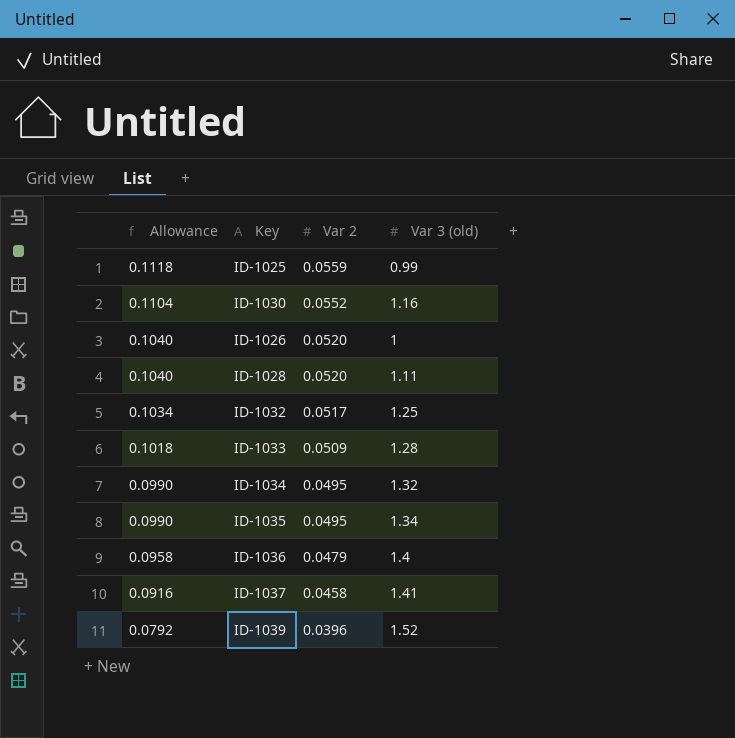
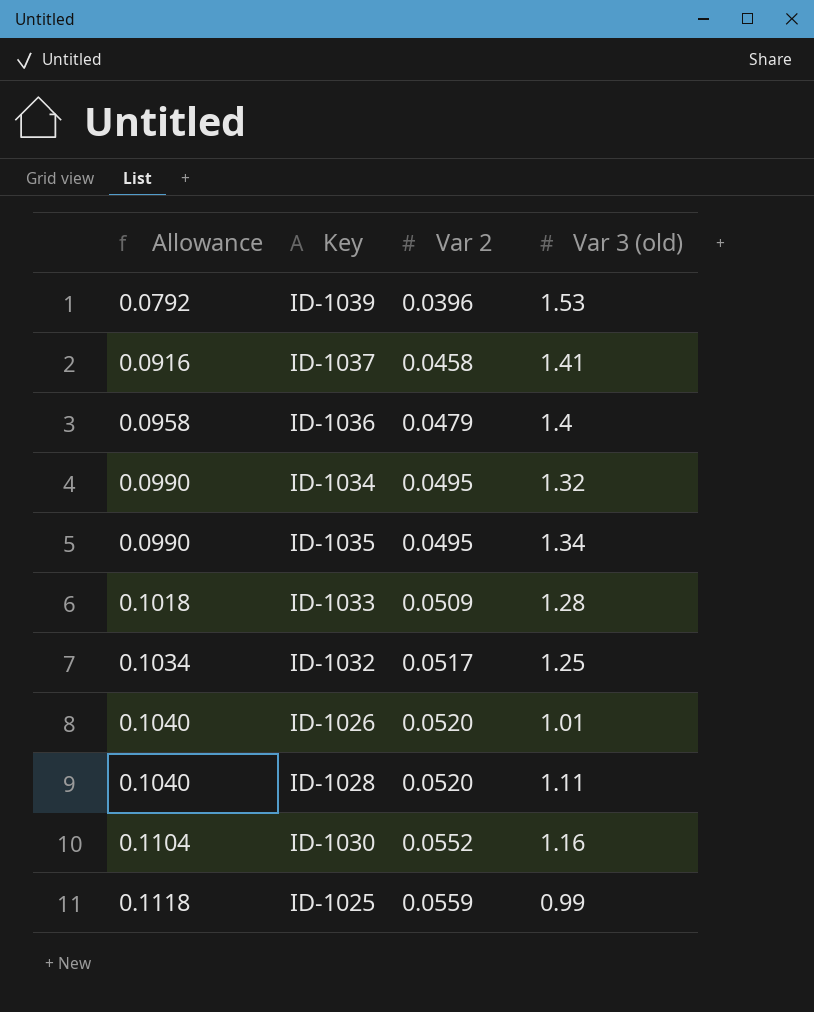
row order: Allowance descending -> Allowance ascending
ID-1039 | Var 3 (old): 1.52 -> 1.53
ID-1026 | Var 3 (old): 1 -> 1.01

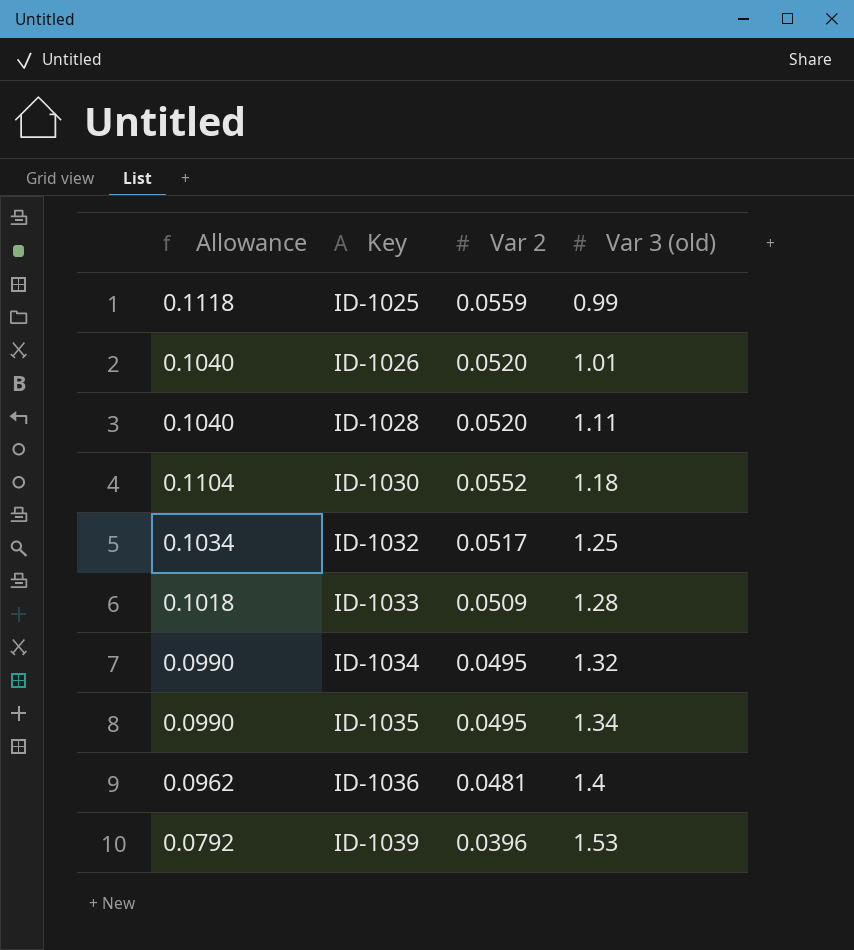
row order: Allowance ascending -> Key ascending
row ID-1037: 0.0916 | 0.0458 | 1.41 -> none
ID-1030 | Var 3 (old): 1.16 -> 1.18
ID-1036 | Allowance: 0.0958 -> 0.0962
ID-1036 | Var 2: 0.0479 -> 0.0481

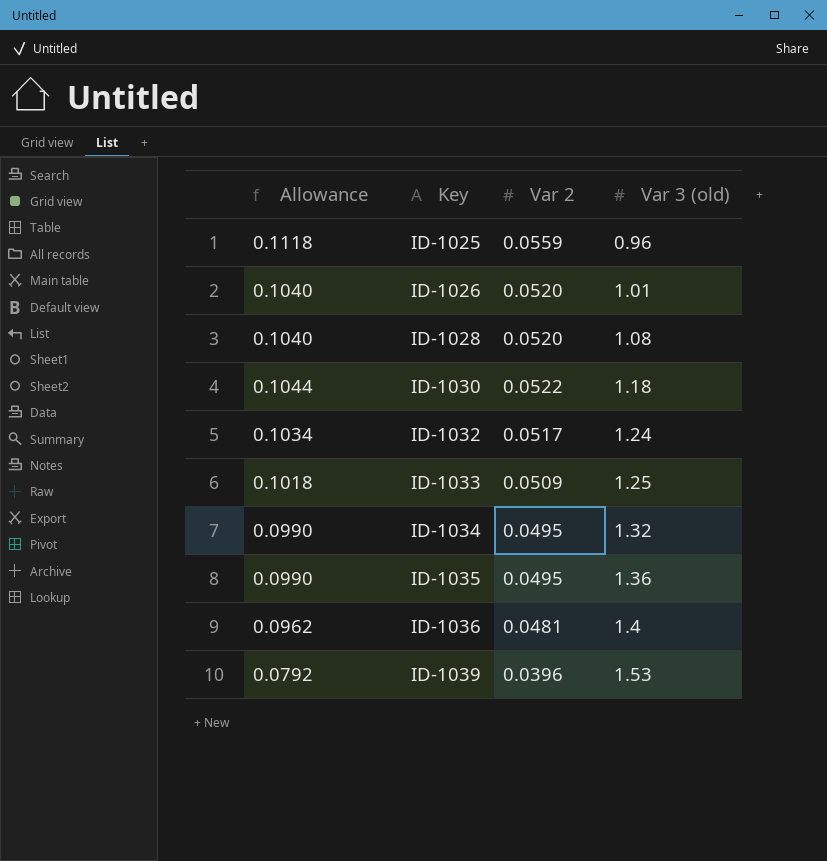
ID-1025 | Var 3 (old): 0.99 -> 0.96
ID-1028 | Var 3 (old): 1.11 -> 1.08
ID-1030 | Allowance: 0.1104 -> 0.1044
ID-1030 | Var 2: 0.0552 -> 0.0522
ID-1032 | Var 3 (old): 1.25 -> 1.24
ID-1033 | Var 3 (old): 1.28 -> 1.25
ID-1035 | Var 3 (old): 1.34 -> 1.36

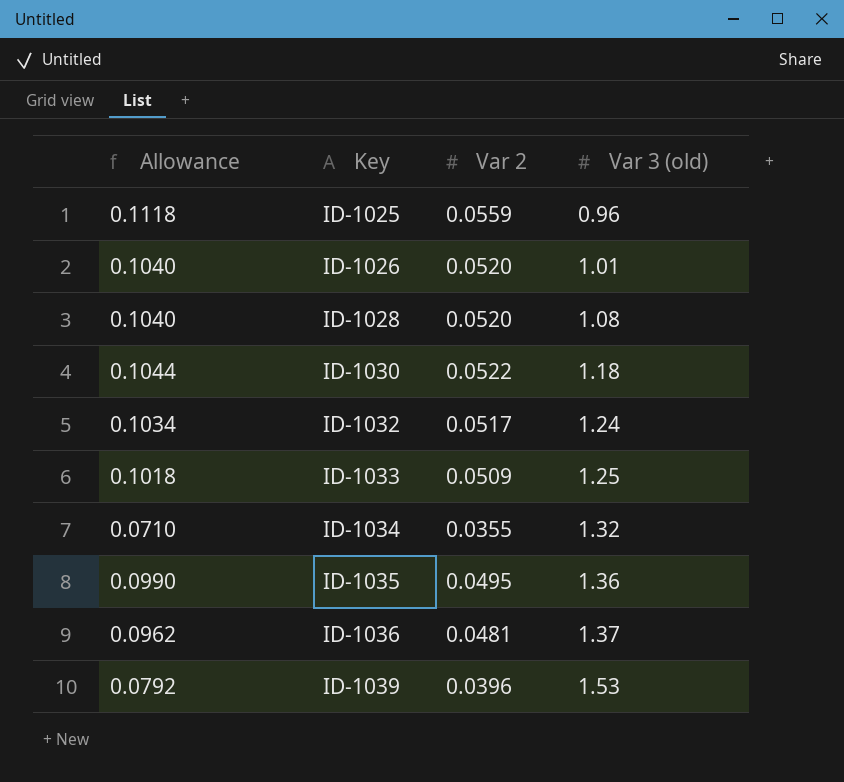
ID-1034 | Allowance: 0.0990 -> 0.0710
ID-1034 | Var 2: 0.0495 -> 0.0355
ID-1036 | Var 3 (old): 1.4 -> 1.37

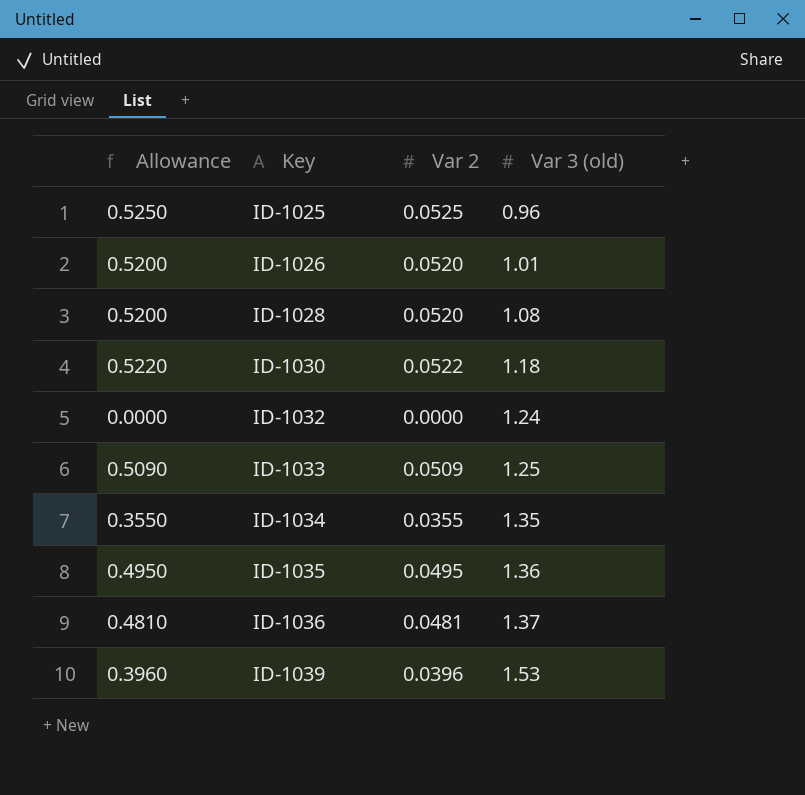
column Allowance | formula: [Var 2] * 2 -> [Var 2] * 10
ID-1025 | Var 2: 0.0559 -> 0.0525
ID-1032 | Var 2: 0.0517 -> 0.0000
ID-1034 | Var 3 (old): 1.32 -> 1.35

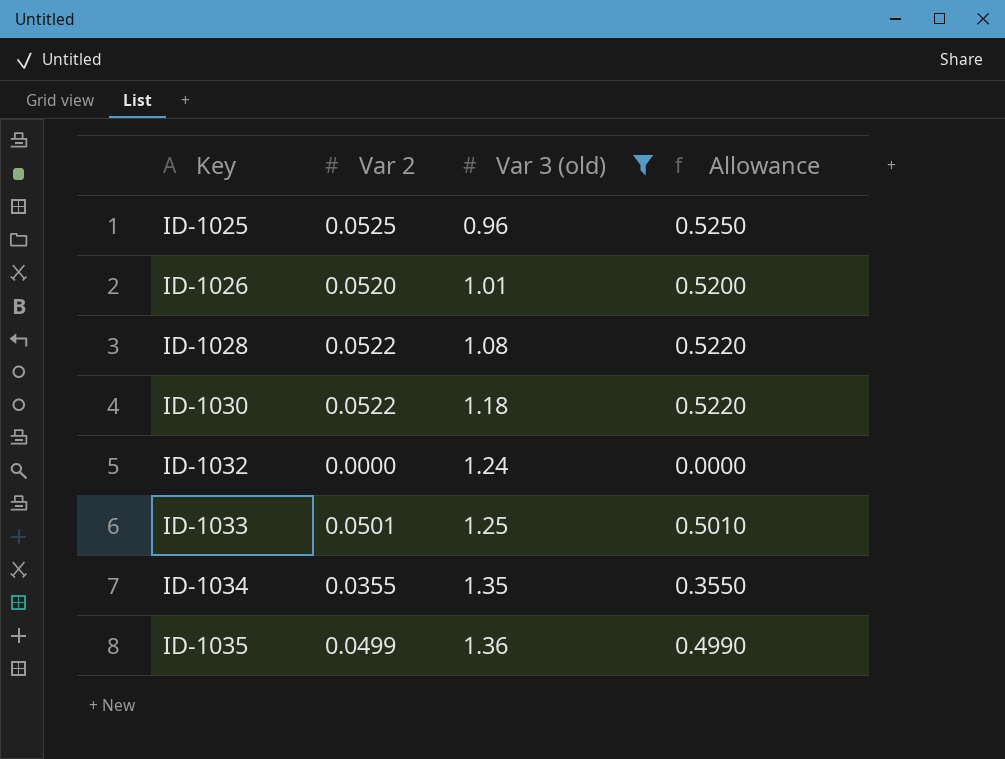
filter: none -> Var 3 (old) <= 1.36
column Allowance | position: 1 -> 4
ID-1028 | Var 2: 0.0520 -> 0.0522
ID-1028 | Allowance: 0.5200 -> 0.5220
ID-1033 | Var 2: 0.0509 -> 0.0501
ID-1033 | Allowance: 0.5090 -> 0.5010
ID-1035 | Var 2: 0.0495 -> 0.0499
ID-1035 | Allowance: 0.4950 -> 0.4990

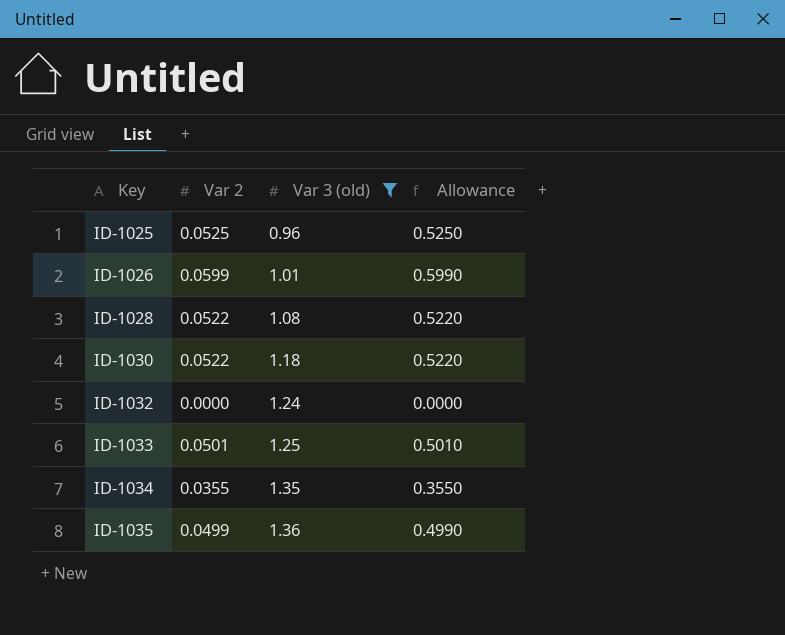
ID-1026 | Var 2: 0.0520 -> 0.0599
ID-1026 | Allowance: 0.5200 -> 0.5990

